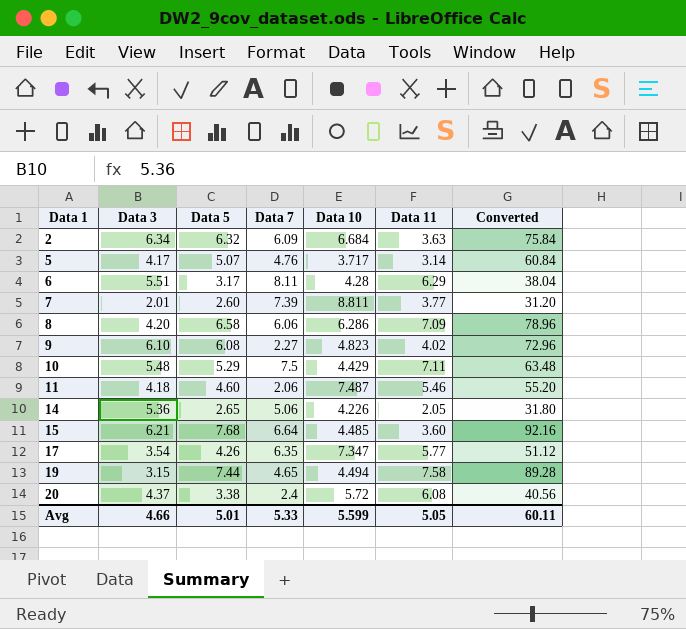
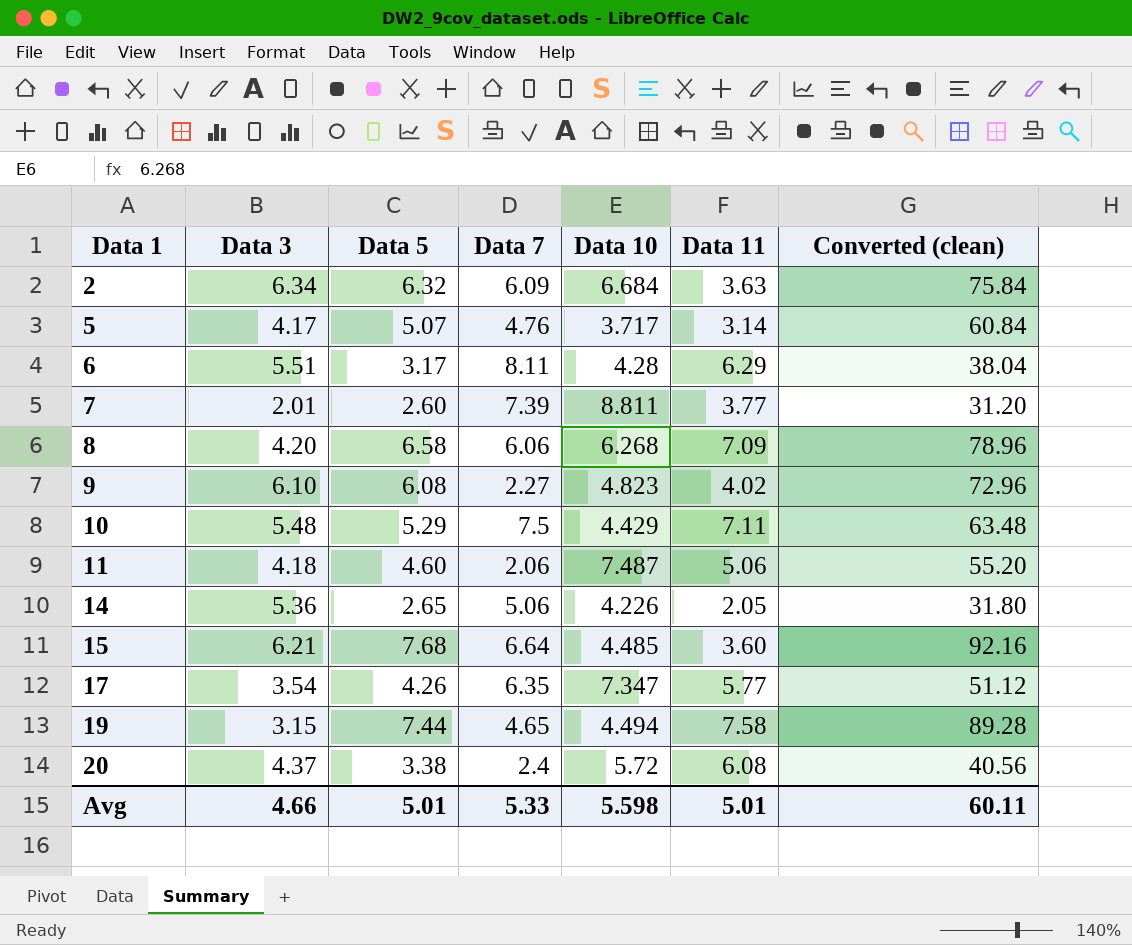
column name: Converted -> Converted (clean)
8 | Data 10: 6.286 -> 6.268
11 | Data 11: 5.46 -> 5.06
Avg | Data 10: 5.599 -> 5.598
Avg | Data 11: 5.05 -> 5.01

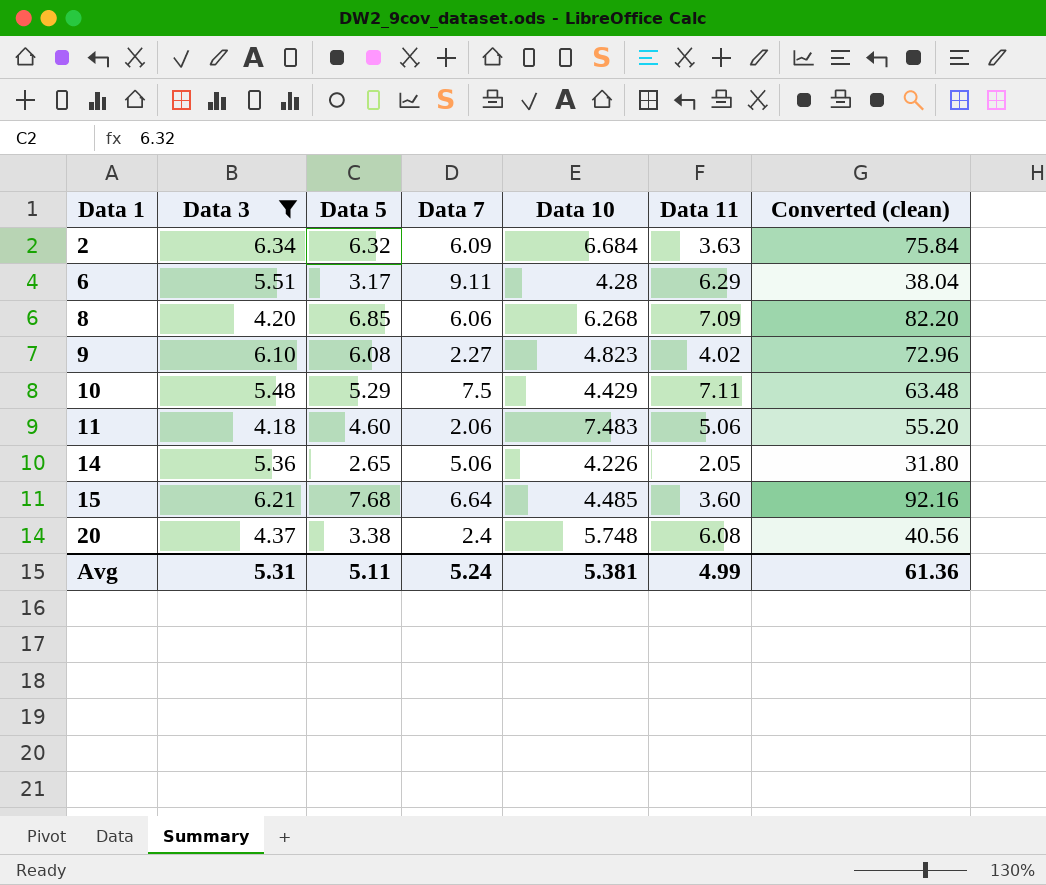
filter: none -> Data 3 >= 4.18
6 | Data 7: 8.11 -> 9.11
8 | Data 5: 6.58 -> 6.85
8 | Converted (clean): 78.96 -> 82.20
11 | Data 10: 7.487 -> 7.483
20 | Data 10: 5.72 -> 5.748
Avg | Data 3: 4.66 -> 5.31
Avg | Data 5: 5.01 -> 5.11
Avg | Data 7: 5.33 -> 5.24
Avg | Data 10: 5.598 -> 5.381
Avg | Data 11: 5.01 -> 4.99
Avg | Converted (clean): 60.11 -> 61.36

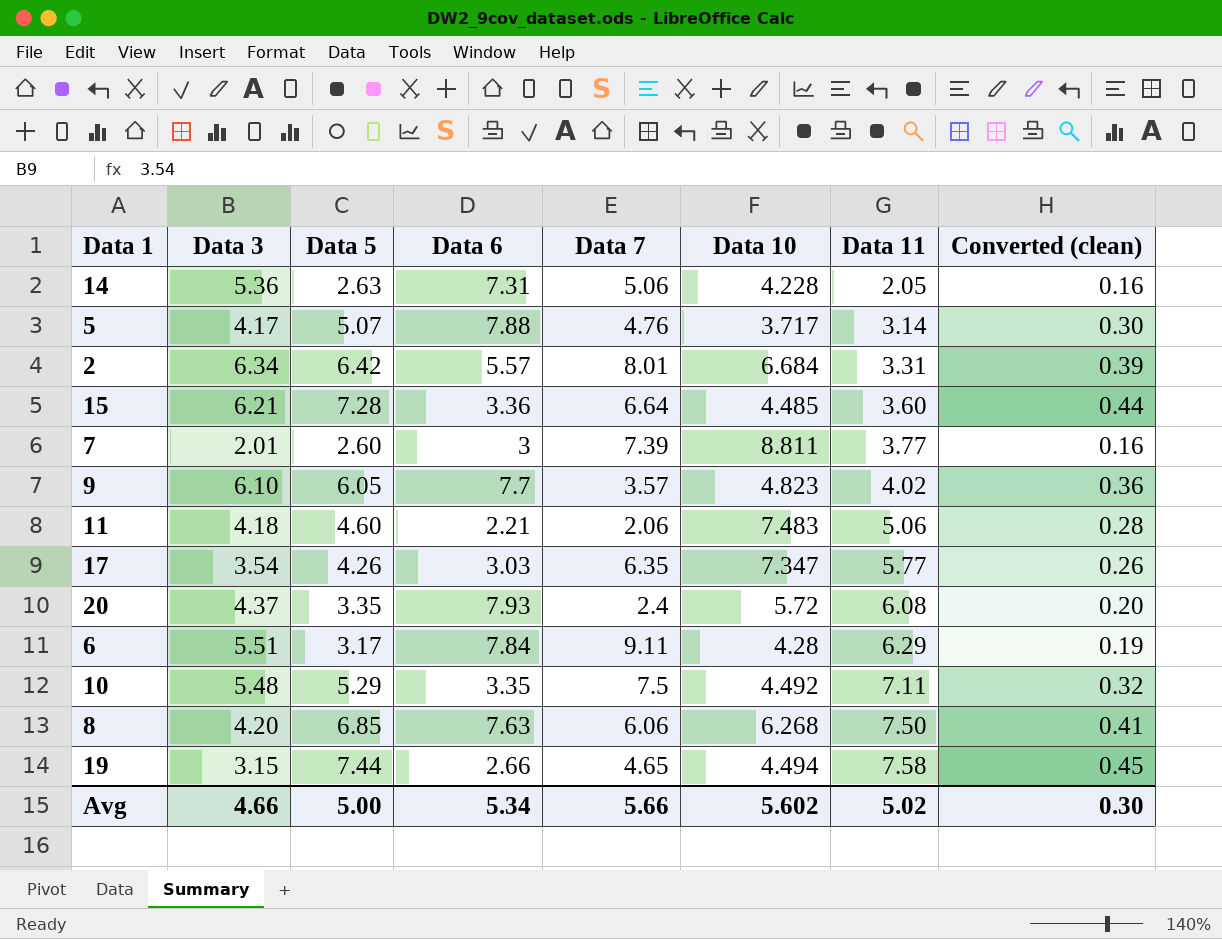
filter: Data 3 >= 4.18 -> none
row order: Data 1 ascending -> Data 11 ascending
column Data 6 | position: none -> 4
column Converted (clean) | formula: [Data 5] * 12 -> [Data 5] * 0.06
14 | Data 5: 2.65 -> 2.63
14 | Data 10: 4.226 -> 4.228
2 | Data 5: 6.32 -> 6.42
2 | Data 7: 6.09 -> 8.01
2 | Data 11: 3.63 -> 3.31
15 | Data 5: 7.68 -> 7.28
9 | Data 5: 6.08 -> 6.05
9 | Data 7: 2.27 -> 3.57
20 | Data 5: 3.38 -> 3.35
20 | Data 10: 5.748 -> 5.72
10 | Data 10: 4.429 -> 4.492
8 | Data 11: 7.09 -> 7.50
Avg | Data 3: 5.31 -> 4.66
Avg | Data 5: 5.11 -> 5.00
Avg | Data 7: 5.24 -> 5.66
Avg | Data 10: 5.381 -> 5.602
Avg | Data 11: 4.99 -> 5.02
Avg | Converted (clean): 61.36 -> 0.30

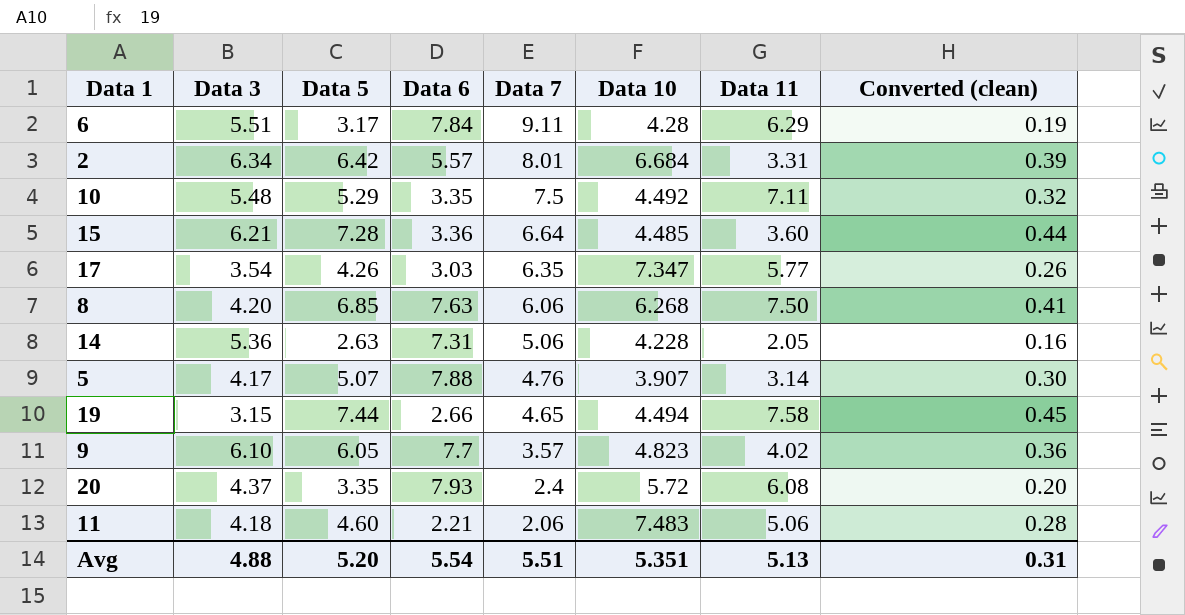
row order: Data 11 ascending -> Data 7 descending
row 7: 2.01 | 2.60 | 3 | 7.39 | 8.811 | 3.77 | 0.16 -> none
5 | Data 10: 3.717 -> 3.907
Avg | Data 3: 4.66 -> 4.88
Avg | Data 5: 5.00 -> 5.20
Avg | Data 6: 5.34 -> 5.54
Avg | Data 7: 5.66 -> 5.51
Avg | Data 10: 5.602 -> 5.351
Avg | Data 11: 5.02 -> 5.13
Avg | Converted (clean): 0.30 -> 0.31

